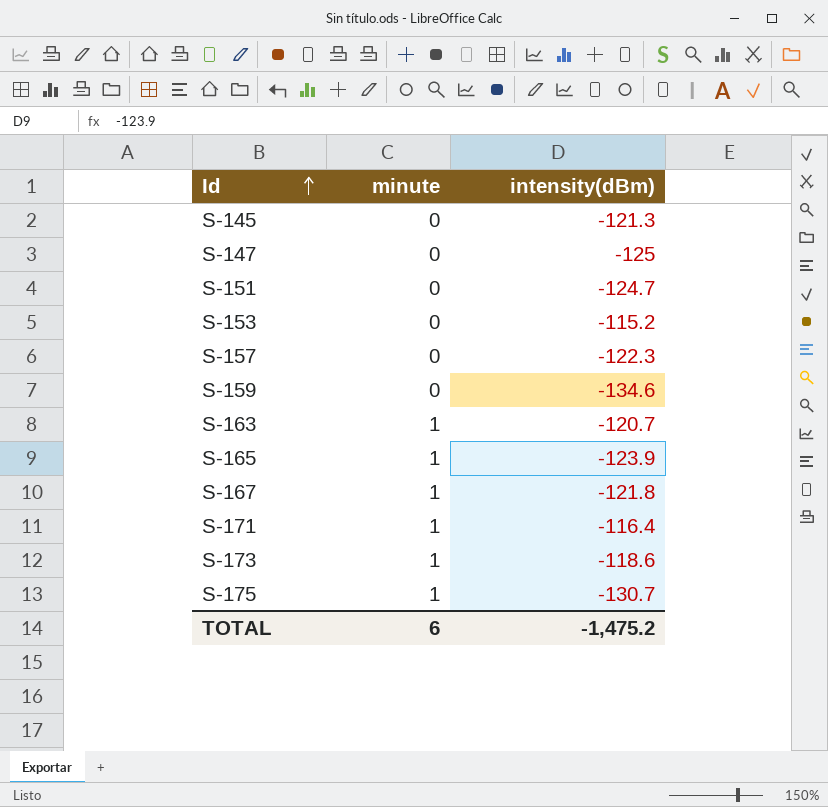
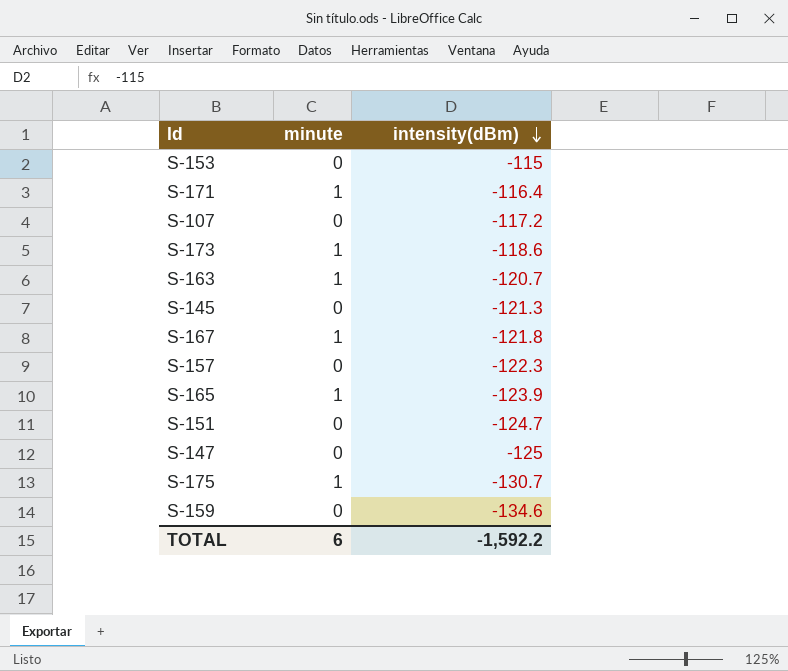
row order: Id ascending -> intensity(dBm) descending
S-153 | intensity(dBm): -115.2 -> -115
row S-107: none -> 0 | -117.2
TOTAL | intensity(dBm): -1,475.2 -> -1,592.2

